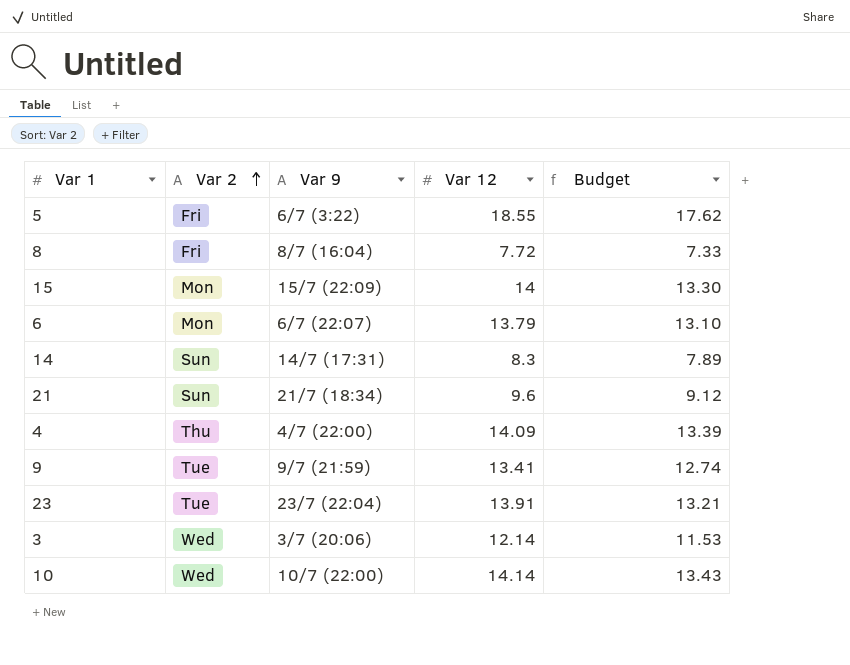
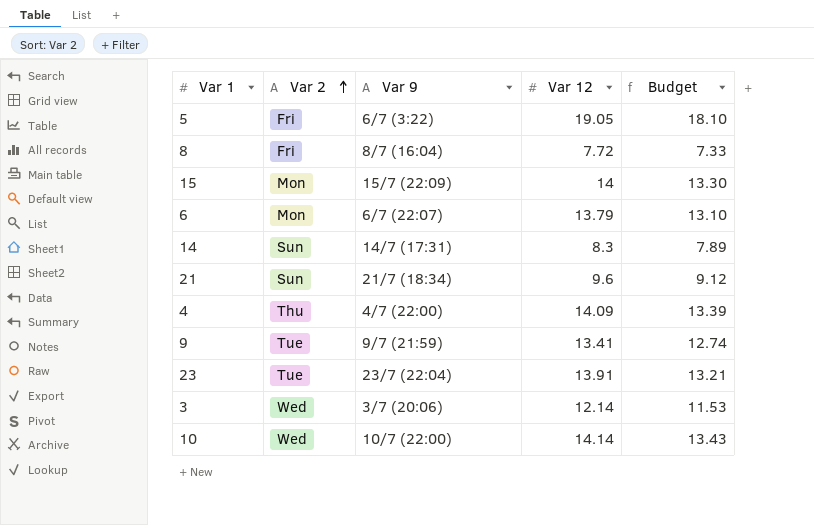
5 | Var 12: 18.55 -> 19.05
5 | Budget: 17.62 -> 18.10

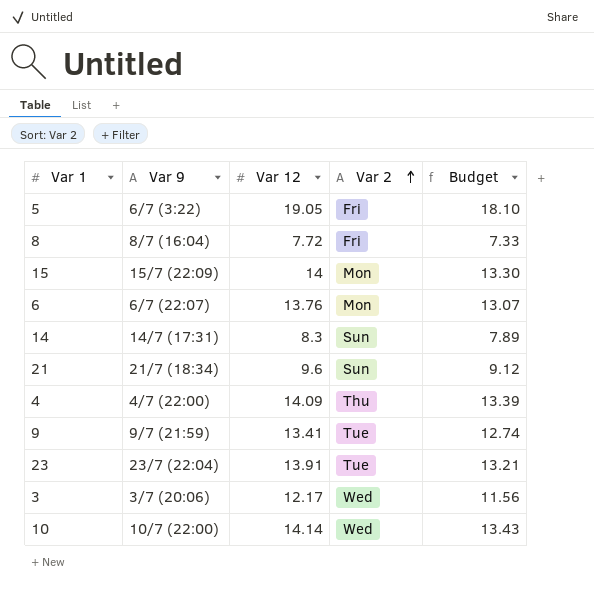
column Var 2 | position: 2 -> 4
6 | Var 12: 13.79 -> 13.76
6 | Budget: 13.10 -> 13.07
3 | Var 12: 12.14 -> 12.17
3 | Budget: 11.53 -> 11.56

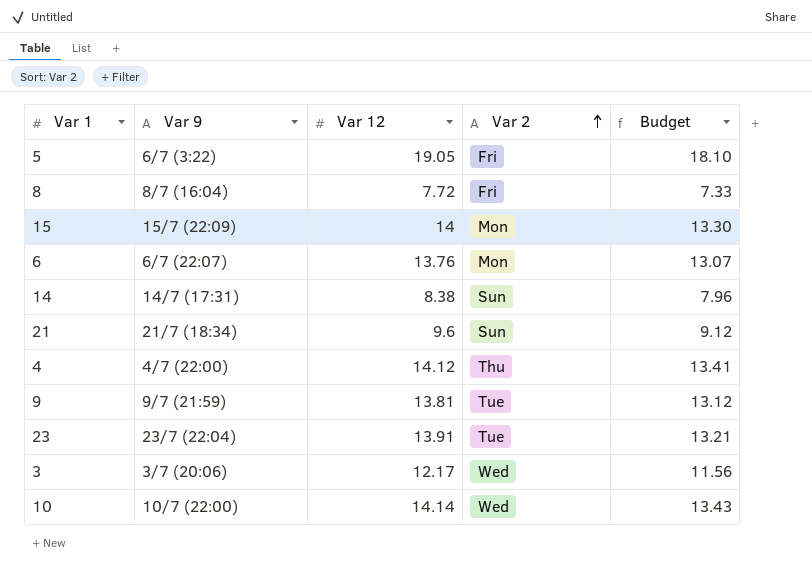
14 | Var 12: 8.3 -> 8.38
14 | Budget: 7.89 -> 7.96
4 | Var 12: 14.09 -> 14.12
4 | Budget: 13.39 -> 13.41
9 | Var 12: 13.41 -> 13.81
9 | Budget: 12.74 -> 13.12

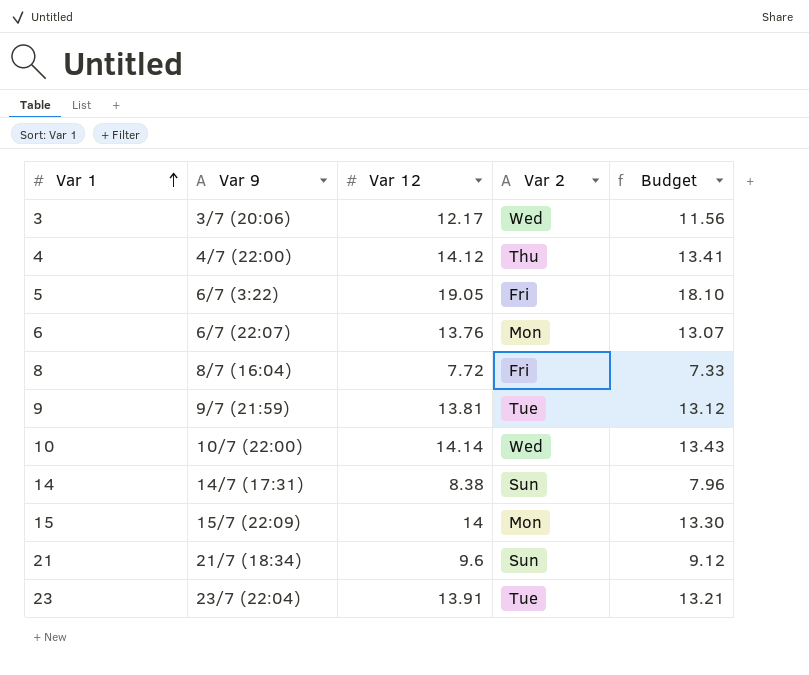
row order: Var 2 ascending -> Var 1 ascending

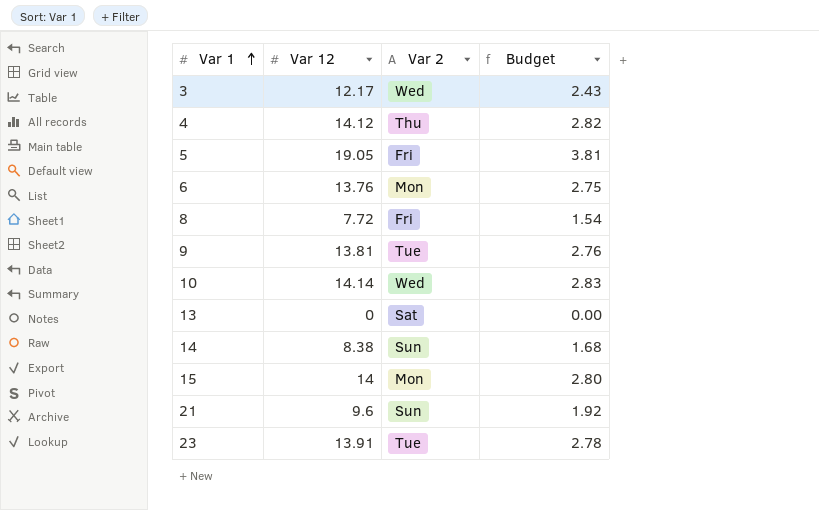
column Var 9 | position: 2 -> none
column Budget | formula: [Var 12] * 0.95 -> [Var 12] * 0.2
row 13: none -> 0 | Sat | 0.00

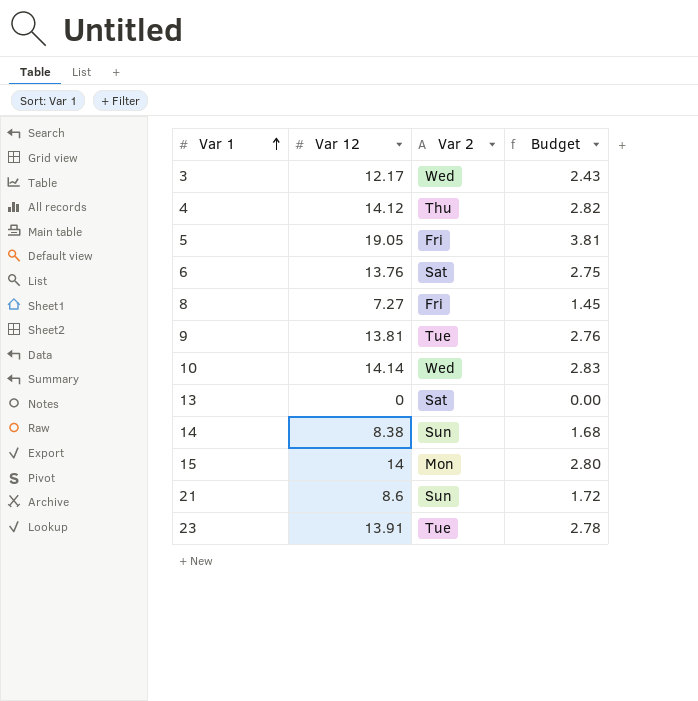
6 | Var 2: Mon -> Sat
8 | Var 12: 7.72 -> 7.27
8 | Budget: 1.54 -> 1.45
21 | Var 12: 9.6 -> 8.6
21 | Budget: 1.92 -> 1.72

